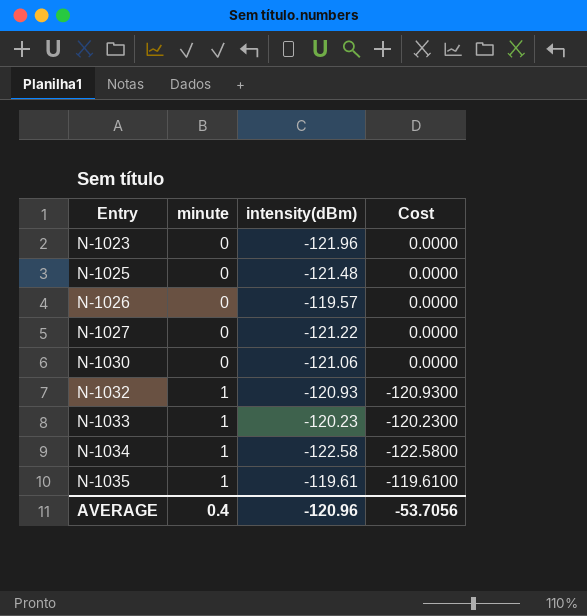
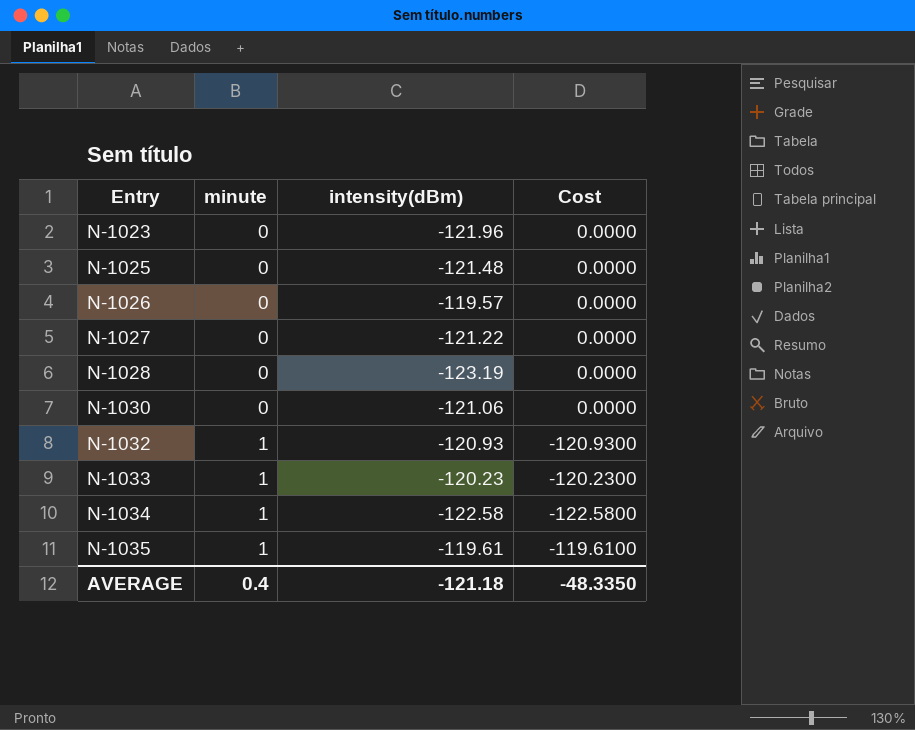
row N-1028: none -> 0 | -123.19 | 0.0000
AVERAGE | intensity(dBm): -120.96 -> -121.18
AVERAGE | Cost: -53.7056 -> -48.3350

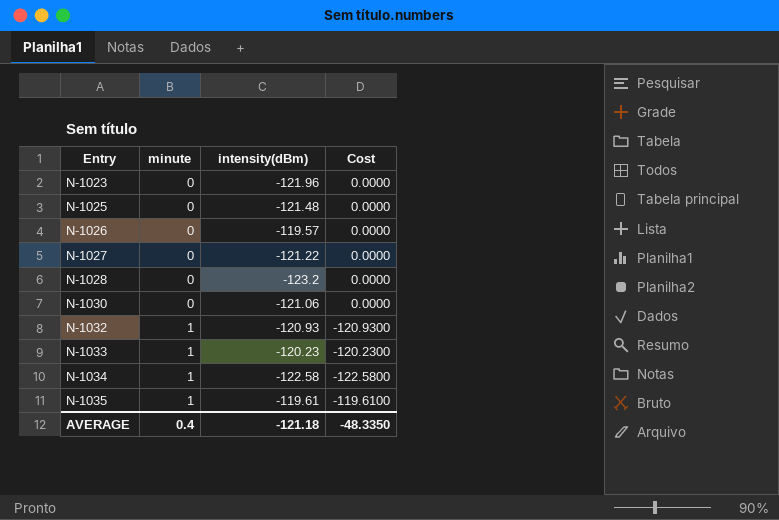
N-1028 | intensity(dBm): -123.19 -> -123.2

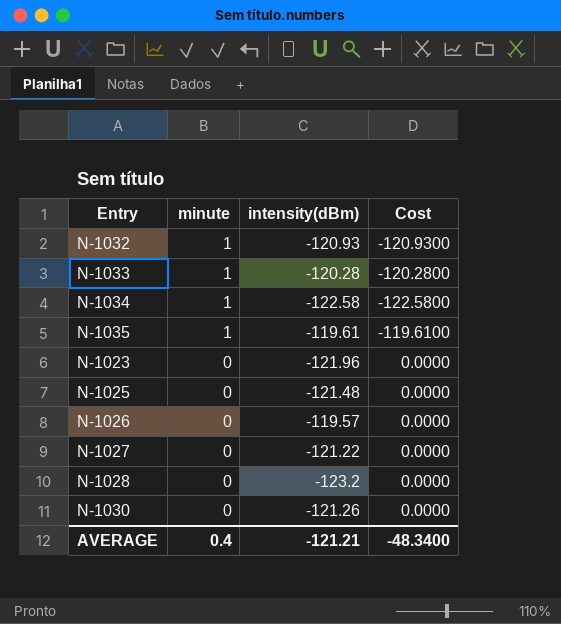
row order: Entry ascending -> minute descending
N-1033 | intensity(dBm): -120.23 -> -120.28
N-1033 | Cost: -120.2300 -> -120.2800
N-1030 | intensity(dBm): -121.06 -> -121.26
AVERAGE | intensity(dBm): -121.18 -> -121.21
AVERAGE | Cost: -48.3350 -> -48.3400

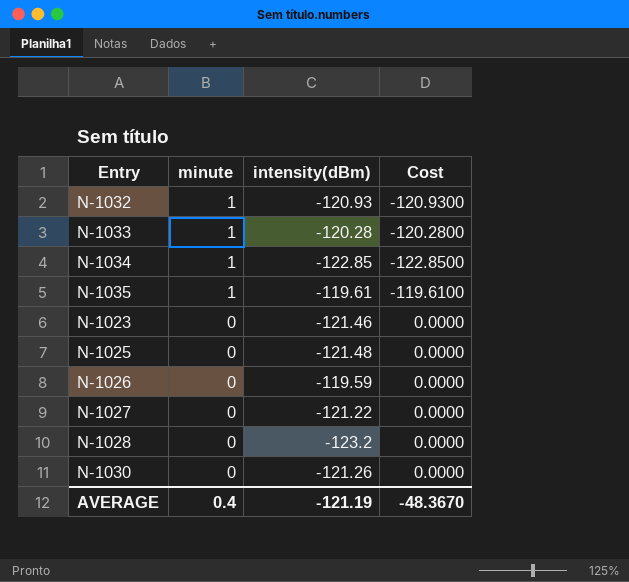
N-1034 | intensity(dBm): -122.58 -> -122.85
N-1034 | Cost: -122.5800 -> -122.8500
N-1023 | intensity(dBm): -121.96 -> -121.46
N-1026 | intensity(dBm): -119.57 -> -119.59
AVERAGE | intensity(dBm): -121.21 -> -121.19
AVERAGE | Cost: -48.3400 -> -48.3670

